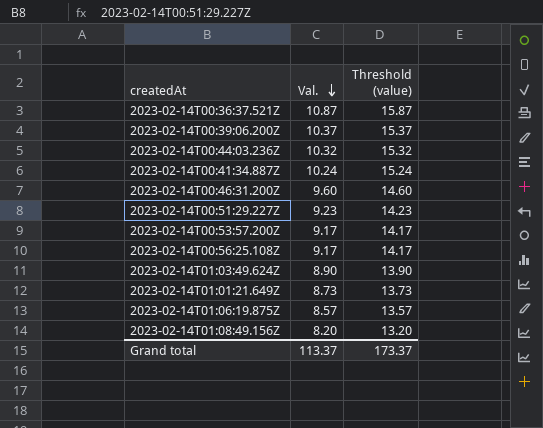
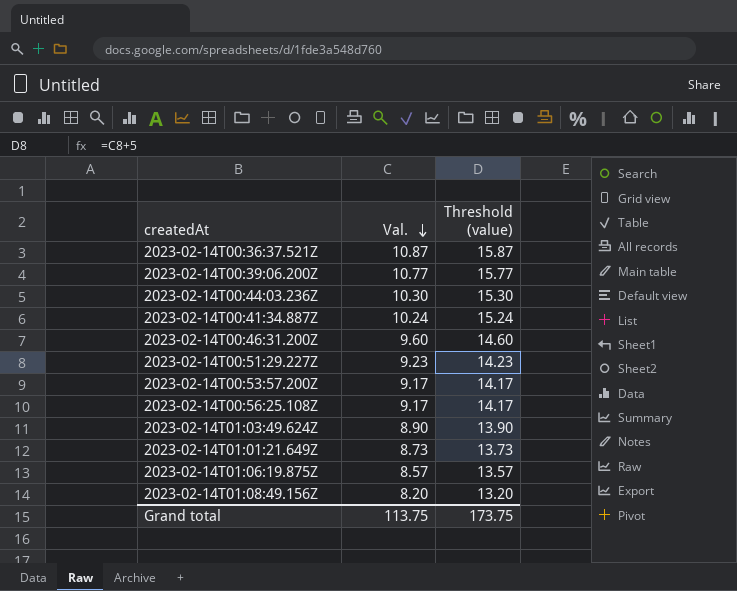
2023-02-14T00:39:06.200Z | Val.: 10.37 -> 10.77
2023-02-14T00:39:06.200Z | Threshold (value): 15.37 -> 15.77
2023-02-14T00:44:03.236Z | Val.: 10.32 -> 10.30
2023-02-14T00:44:03.236Z | Threshold (value): 15.32 -> 15.30
Grand total | Val.: 113.37 -> 113.75
Grand total | Threshold (value): 173.37 -> 173.75

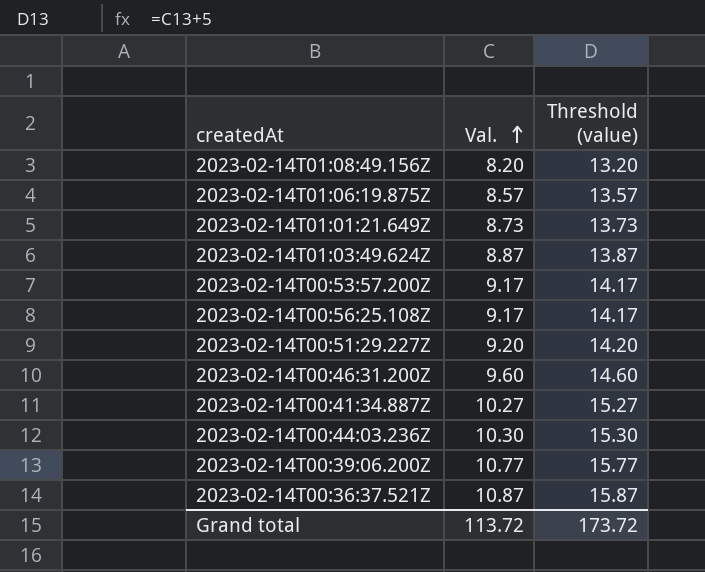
row order: Val. descending -> Val. ascending
2023-02-14T01:03:49.624Z | Val.: 8.90 -> 8.87
2023-02-14T01:03:49.624Z | Threshold (value): 13.90 -> 13.87
2023-02-14T00:51:29.227Z | Val.: 9.23 -> 9.20
2023-02-14T00:51:29.227Z | Threshold (value): 14.23 -> 14.20
2023-02-14T00:41:34.887Z | Val.: 10.24 -> 10.27
2023-02-14T00:41:34.887Z | Threshold (value): 15.24 -> 15.27
Grand total | Val.: 113.75 -> 113.72
Grand total | Threshold (value): 173.75 -> 173.72

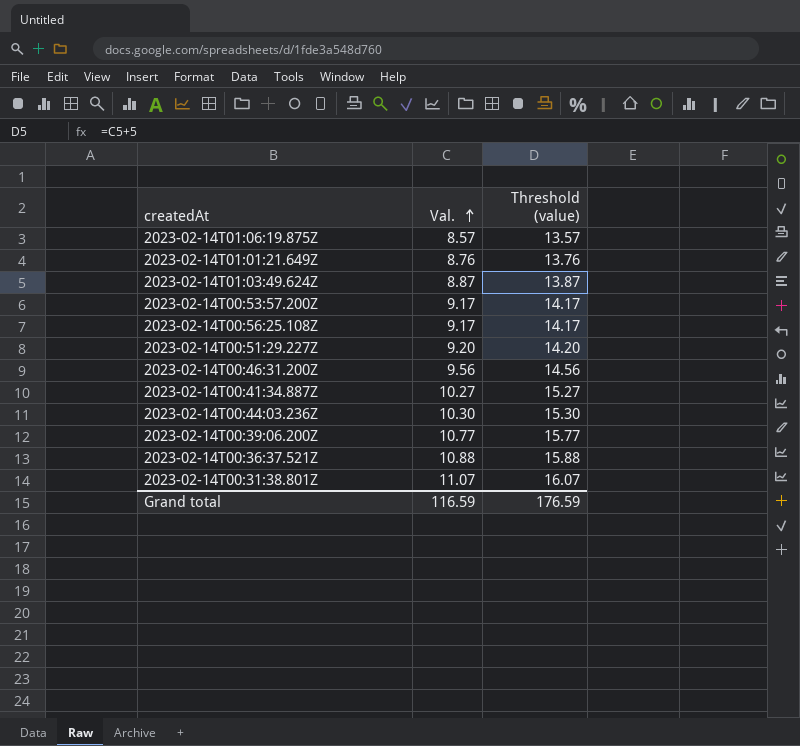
row 2023-02-14T01:08:49.156Z: 8.20 | 13.20 -> none
2023-02-14T01:01:21.649Z | Val.: 8.73 -> 8.76
2023-02-14T01:01:21.649Z | Threshold (value): 13.73 -> 13.76
2023-02-14T00:46:31.200Z | Val.: 9.60 -> 9.56
2023-02-14T00:46:31.200Z | Threshold (value): 14.60 -> 14.56
2023-02-14T00:36:37.521Z | Val.: 10.87 -> 10.88
2023-02-14T00:36:37.521Z | Threshold (value): 15.87 -> 15.88
row 2023-02-14T00:31:38.801Z: none -> 11.07 | 16.07
Grand total | Val.: 113.72 -> 116.59
Grand total | Threshold (value): 173.72 -> 176.59

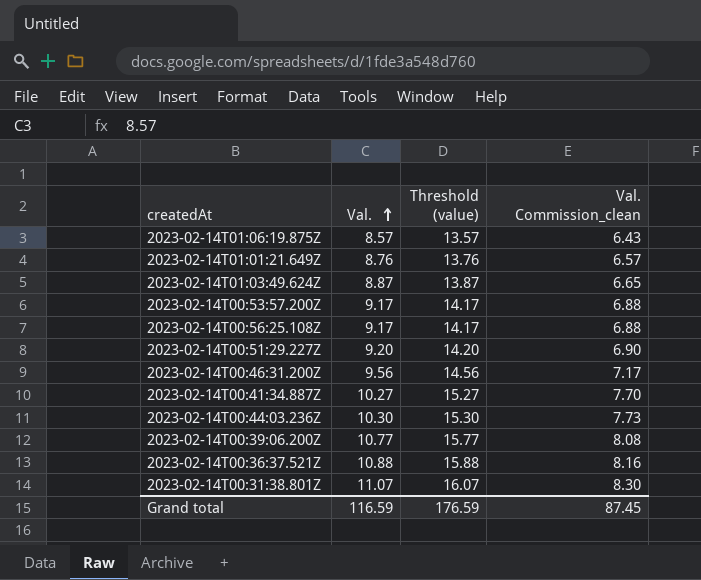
column Val. Commission_clean | formula: none -> [Val.] * 0.75

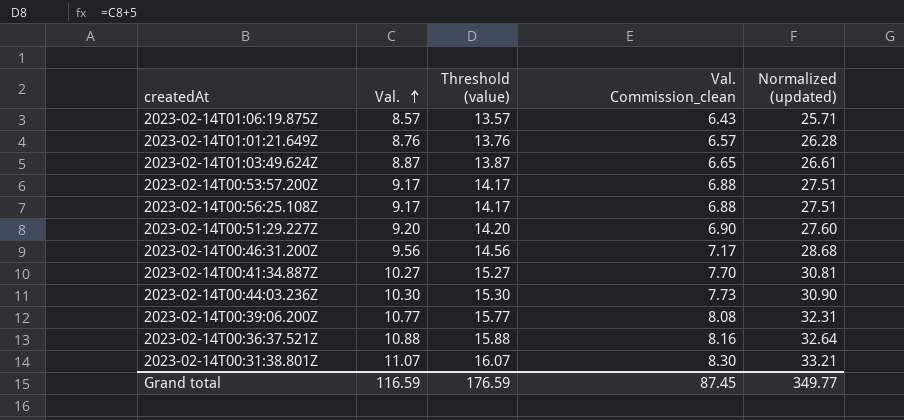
column Normalized (updated) | formula: none -> [Val.] * 3

